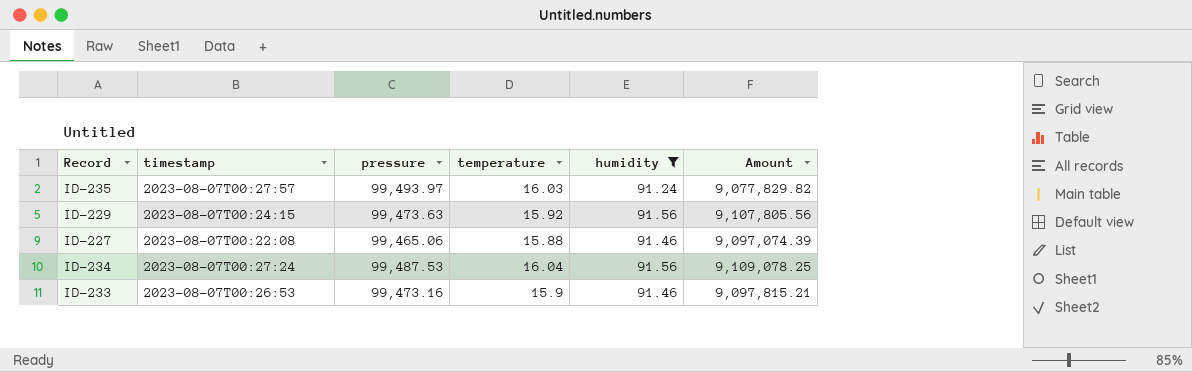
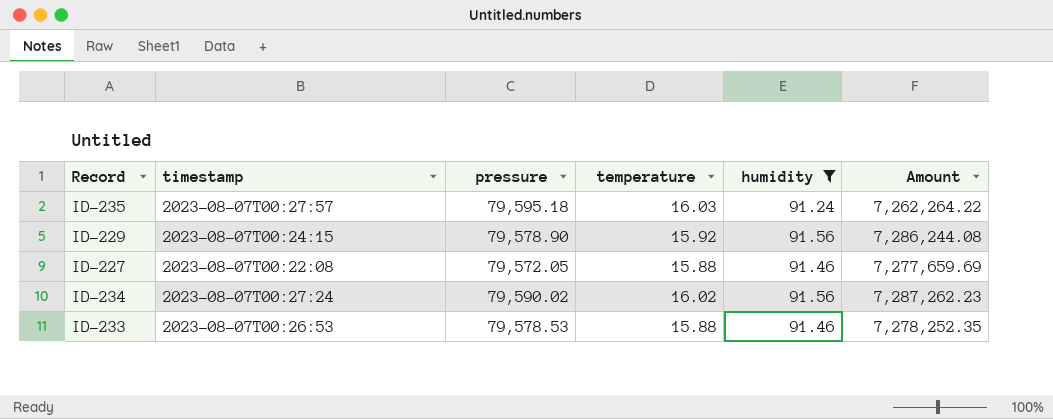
ID-235 | pressure: 99,493.97 -> 79,595.18
ID-235 | Amount: 9,077,829.82 -> 7,262,264.22
ID-229 | pressure: 99,473.63 -> 79,578.90
ID-229 | Amount: 9,107,805.56 -> 7,286,244.08
ID-227 | pressure: 99,465.06 -> 79,572.05
ID-227 | Amount: 9,097,074.39 -> 7,277,659.69
ID-234 | pressure: 99,487.53 -> 79,590.02
ID-234 | temperature: 16.04 -> 16.02
ID-234 | Amount: 9,109,078.25 -> 7,287,262.23
ID-233 | pressure: 99,473.16 -> 79,578.53
ID-233 | temperature: 15.9 -> 15.88
ID-233 | Amount: 9,097,815.21 -> 7,278,252.35

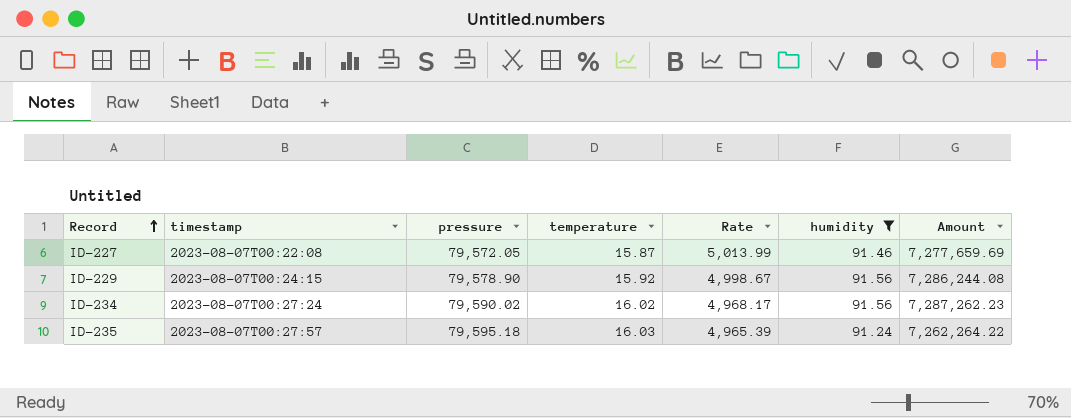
row order: none -> Record ascending
column Rate | formula: none -> [pressure] / [temperature]
row ID-233: 2023-08-07T00:26:53 | 79,578.53 | 15.88 | 91.46 | 7,278,252.35 -> none
ID-227 | temperature: 15.88 -> 15.87

